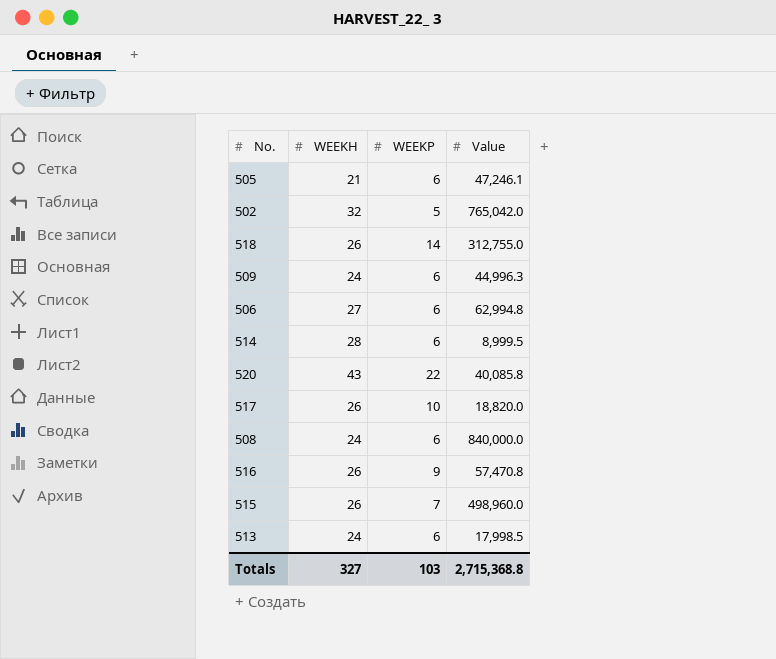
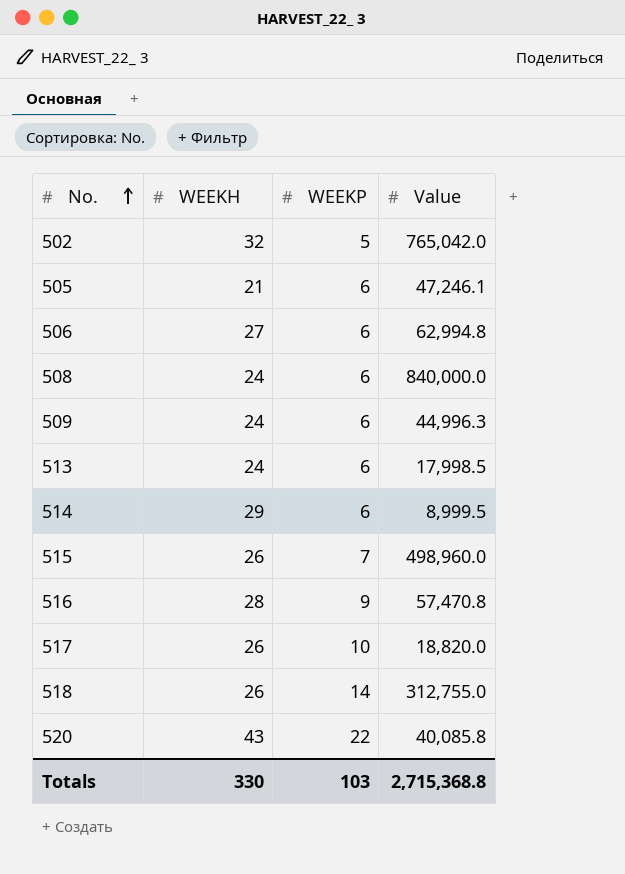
row order: none -> No. ascending
514 | WEEKH: 28 -> 29
516 | WEEKH: 26 -> 28
Totals | WEEKH: 327 -> 330

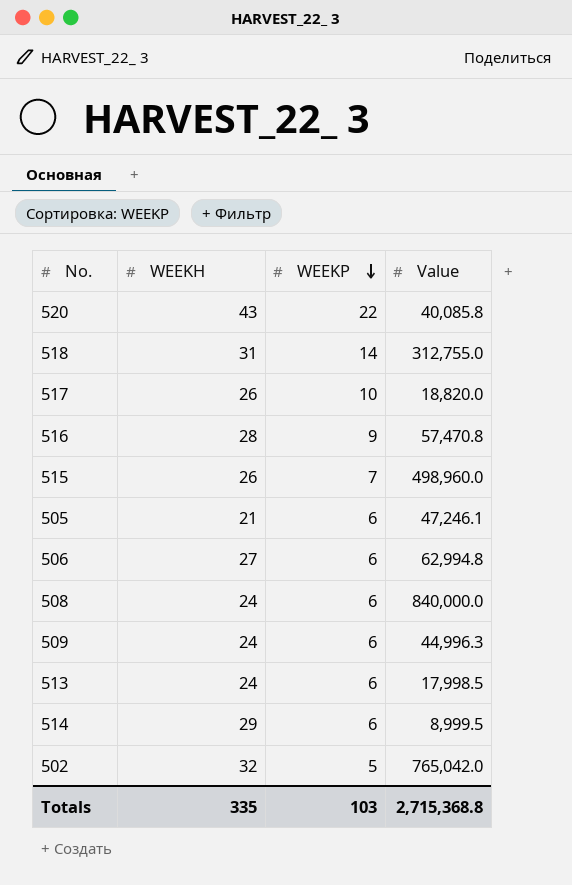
row order: No. ascending -> WEEKP descending
518 | WEEKH: 26 -> 31
Totals | WEEKH: 330 -> 335

